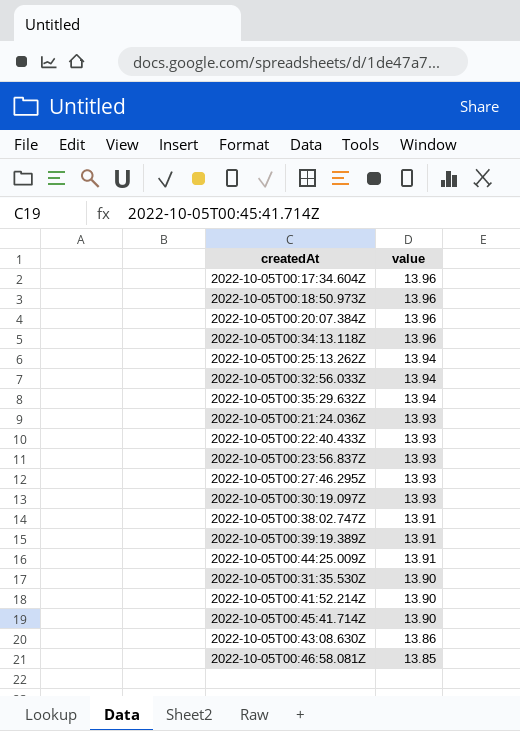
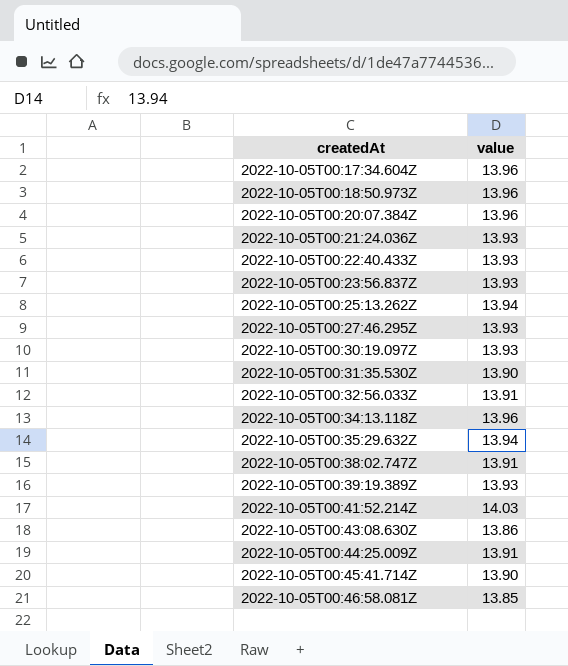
row order: value descending -> createdAt ascending
2022-10-05T00:32:56.033Z | value: 13.94 -> 13.91
2022-10-05T00:39:19.389Z | value: 13.91 -> 13.93
2022-10-05T00:41:52.214Z | value: 13.90 -> 14.03

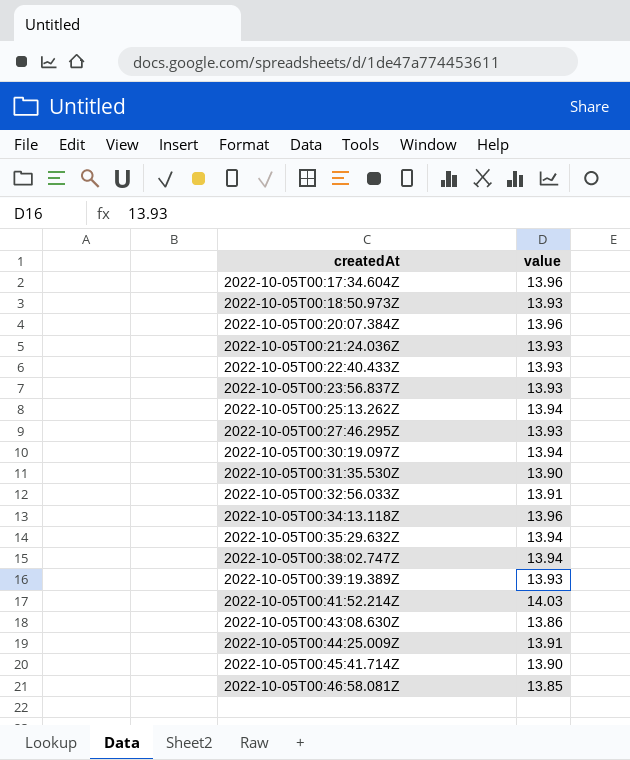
2022-10-05T00:18:50.973Z | value: 13.96 -> 13.93
2022-10-05T00:30:19.097Z | value: 13.93 -> 13.94
2022-10-05T00:38:02.747Z | value: 13.91 -> 13.94

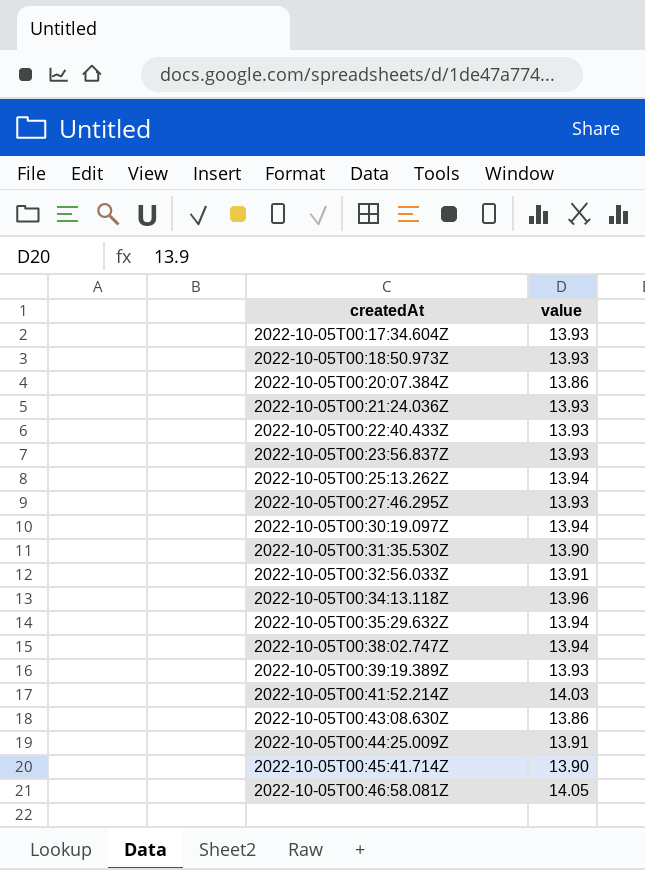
2022-10-05T00:17:34.604Z | value: 13.96 -> 13.93
2022-10-05T00:20:07.384Z | value: 13.96 -> 13.86
2022-10-05T00:46:58.081Z | value: 13.85 -> 14.05

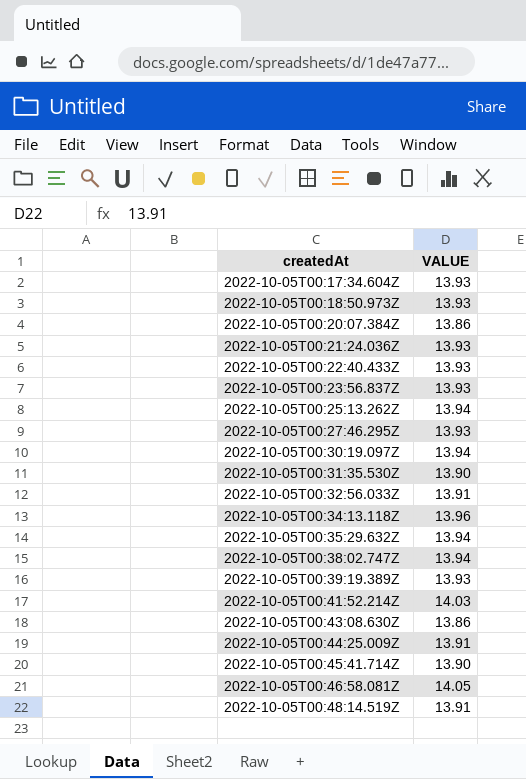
column name: value -> VALUE
row 2022-10-05T00:48:14.519Z: none -> 13.91

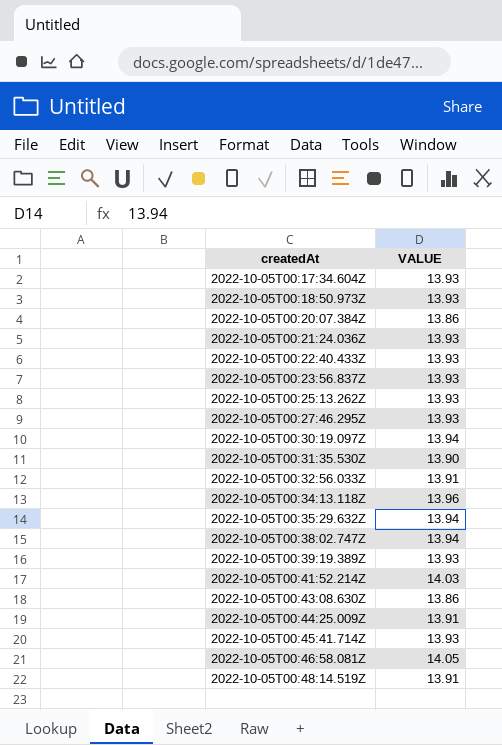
2022-10-05T00:25:13.262Z | VALUE: 13.94 -> 13.93
2022-10-05T00:45:41.714Z | VALUE: 13.90 -> 13.93

